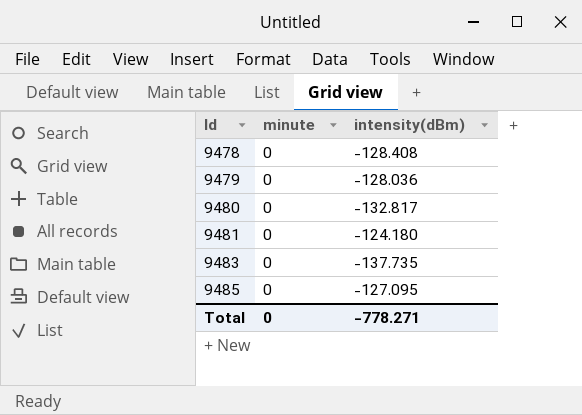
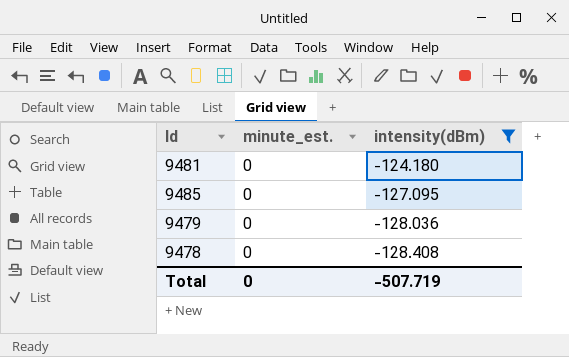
filter: none -> intensity(dBm) >= -128.408
row order: Id ascending -> intensity(dBm) descending
column name: minute -> minute_est.
Total | intensity(dBm): -778.271 -> -507.719

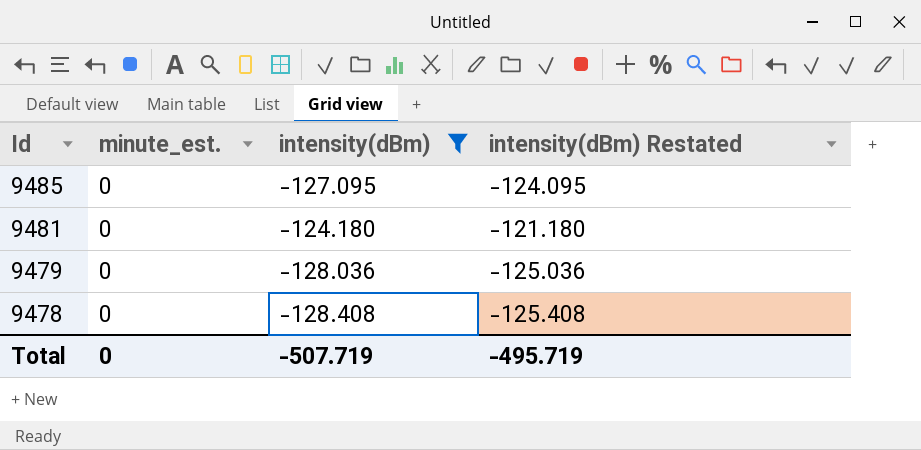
row order: intensity(dBm) descending -> Id descending
column intensity(dBm) Restated | formula: none -> [intensity(dBm)] + 3

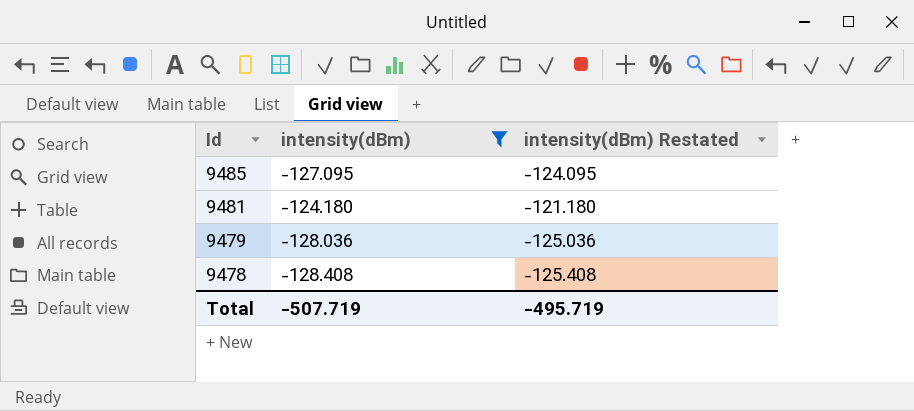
column minute_est. | position: 2 -> none

